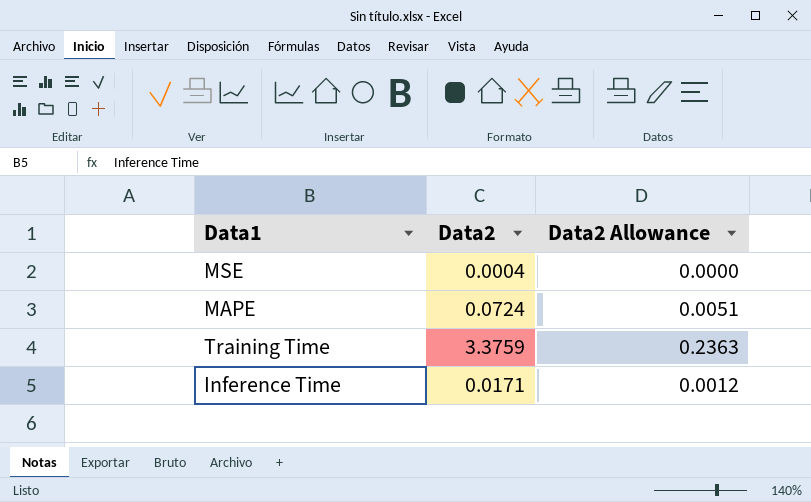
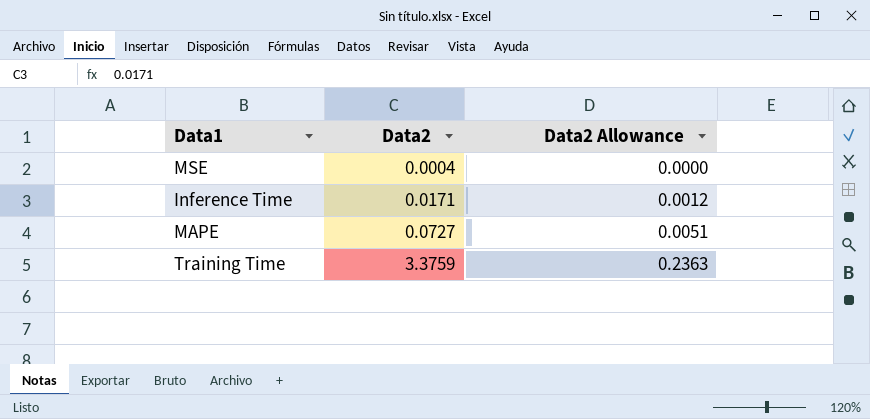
row order: none -> Data2 ascending
MAPE | Data2: 0.0724 -> 0.0727

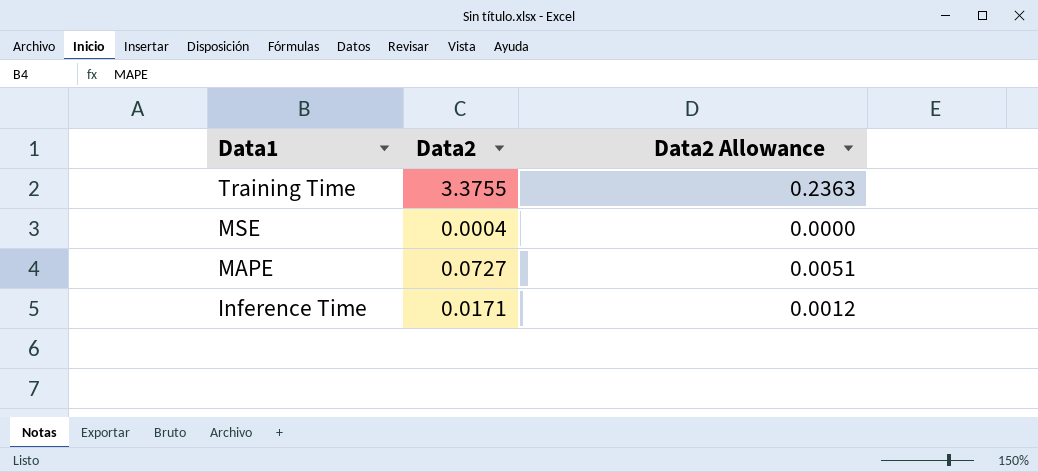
row order: Data2 ascending -> Data1 descending
Training Time | Data2: 3.3759 -> 3.3755

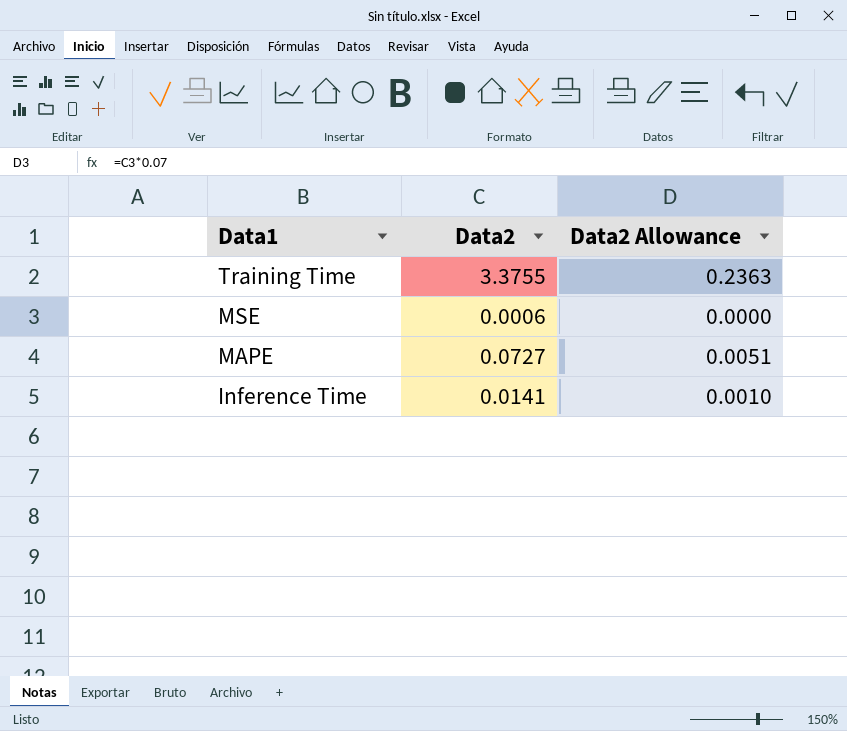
MSE | Data2: 0.0004 -> 0.0006
Inference Time | Data2: 0.0171 -> 0.0141
Inference Time | Data2 Allowance: 0.0012 -> 0.0010

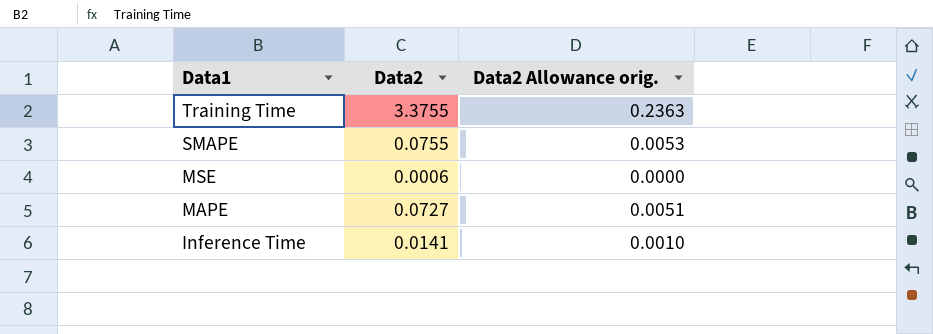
column name: Data2 Allowance -> Data2 Allowance orig.
row SMAPE: none -> 0.0755 | 0.0053

